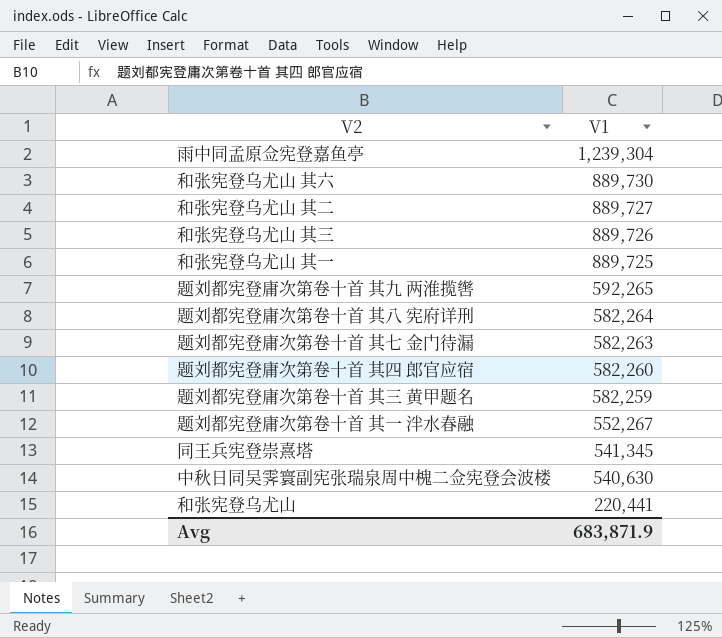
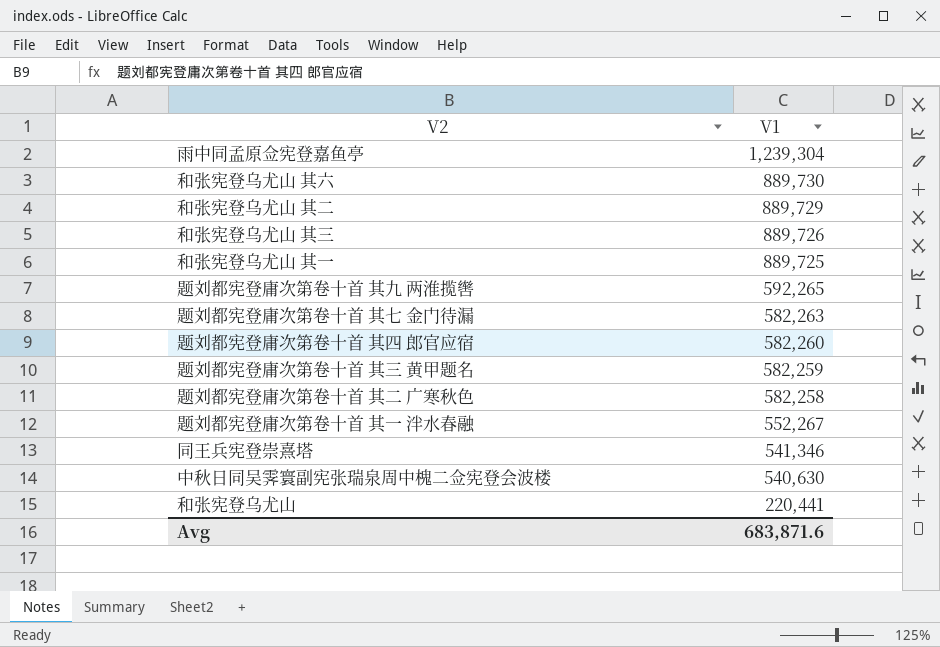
row 题刘都宪登庸次第卷十首 其八 宪府详刑: 582,264 -> none
和张宪登乌尤山 其二 | V1: 889,727 -> 889,729
row 题刘都宪登庸次第卷十首 其二 广寒秋色: none -> 582,258
同王兵宪登崇熹塔 | V1: 541,345 -> 541,346
Avg | V1: 683,871.9 -> 683,871.6

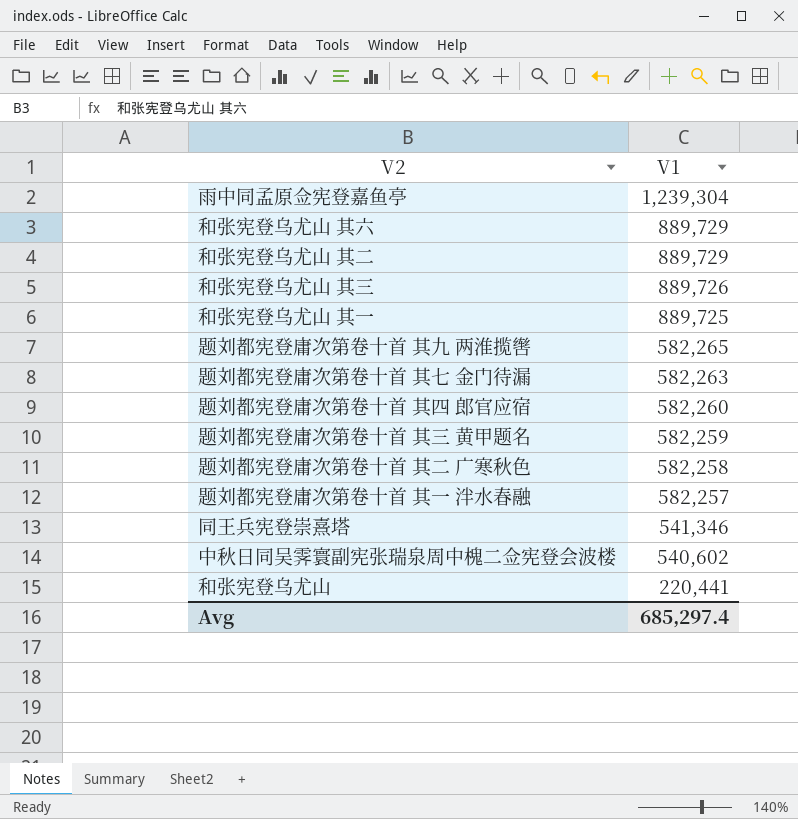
和张宪登乌尤山 其六 | V1: 889,730 -> 889,729
题刘都宪登庸次第卷十首 其九 两淮揽辔 | V1: 592,265 -> 582,265
题刘都宪登庸次第卷十首 其一 泮水春融 | V1: 552,267 -> 582,257
中秋日同吴霁寰副宪张瑞泉周中槐二佥宪登会波楼 | V1: 540,630 -> 540,602
Avg | V1: 683,871.6 -> 685,297.4

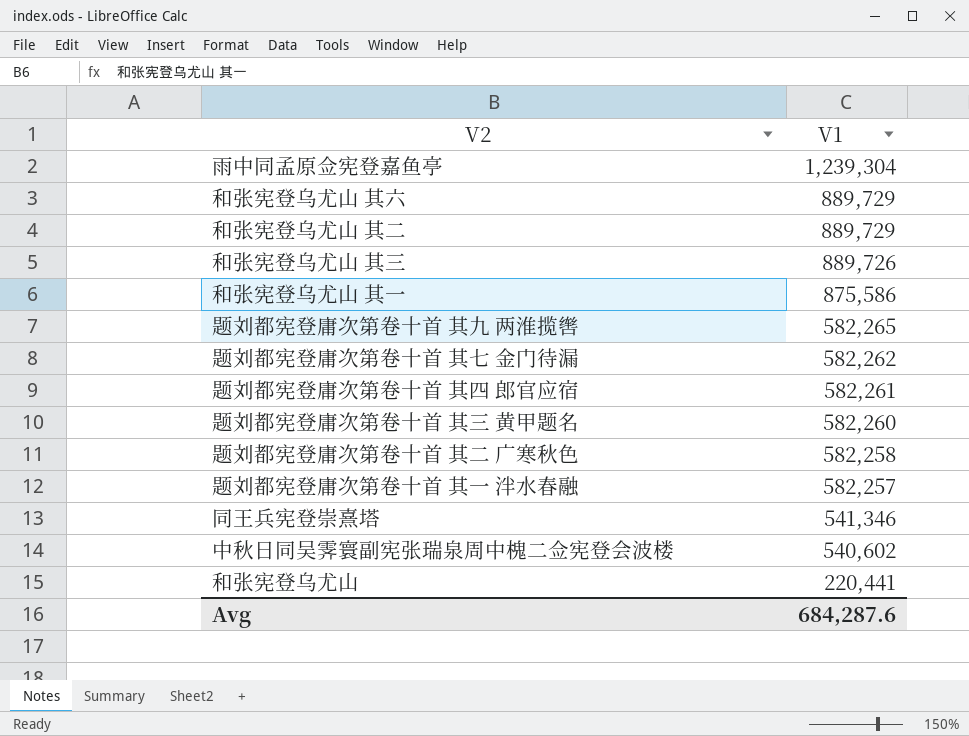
和张宪登乌尤山 其一 | V1: 889,725 -> 875,586
题刘都宪登庸次第卷十首 其七 金门待漏 | V1: 582,263 -> 582,262
题刘都宪登庸次第卷十首 其四 郎官应宿 | V1: 582,260 -> 582,261
题刘都宪登庸次第卷十首 其三 黄甲题名 | V1: 582,259 -> 582,260
Avg | V1: 685,297.4 -> 684,287.6

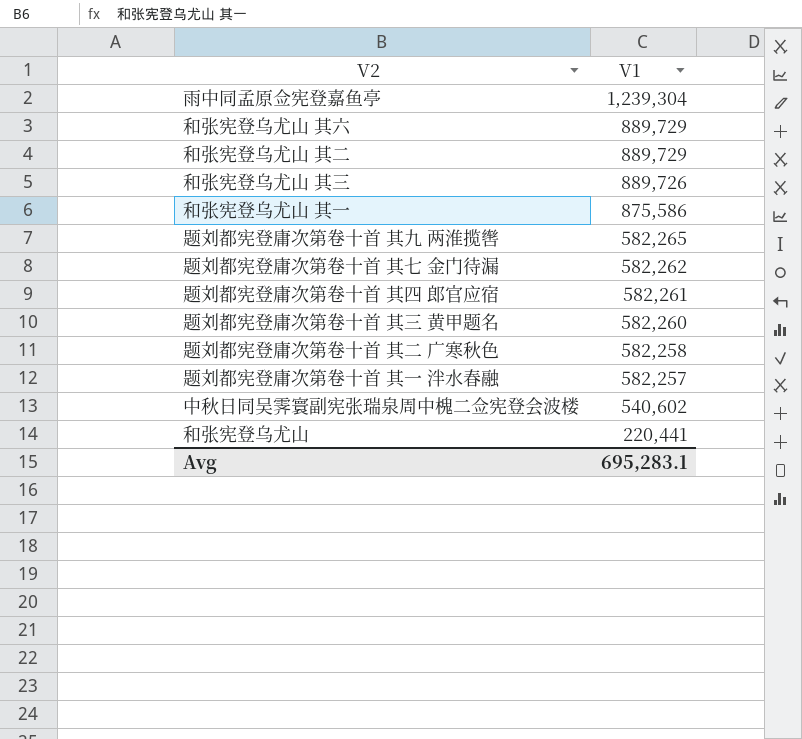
row 同王兵宪登崇熹塔: 541,346 -> none
Avg | V1: 684,287.6 -> 695,283.1

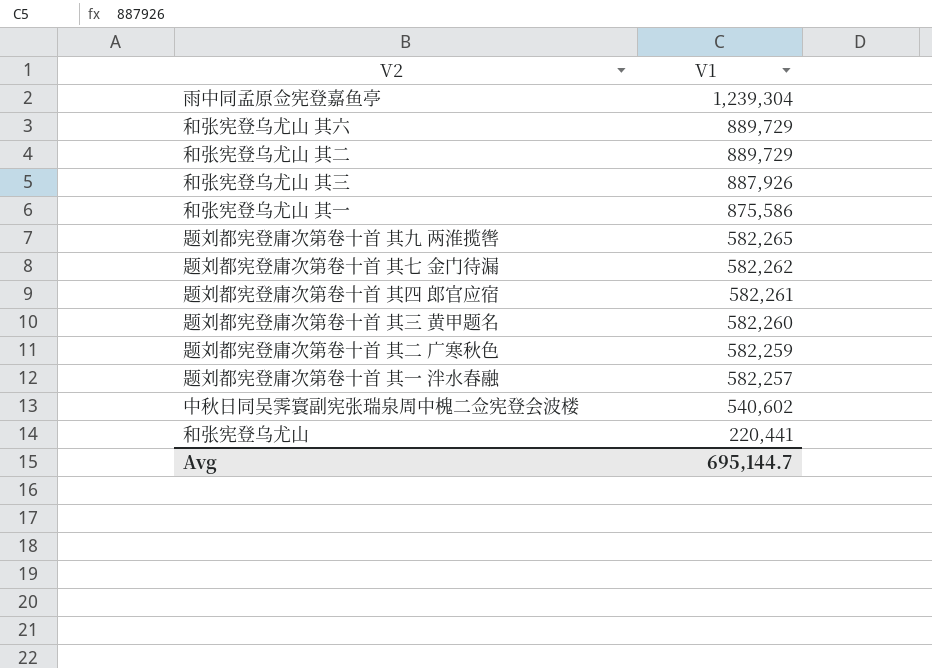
和张宪登乌尤山 其三 | V1: 889,726 -> 887,926
题刘都宪登庸次第卷十首 其二 广寒秋色 | V1: 582,258 -> 582,259
Avg | V1: 695,283.1 -> 695,144.7

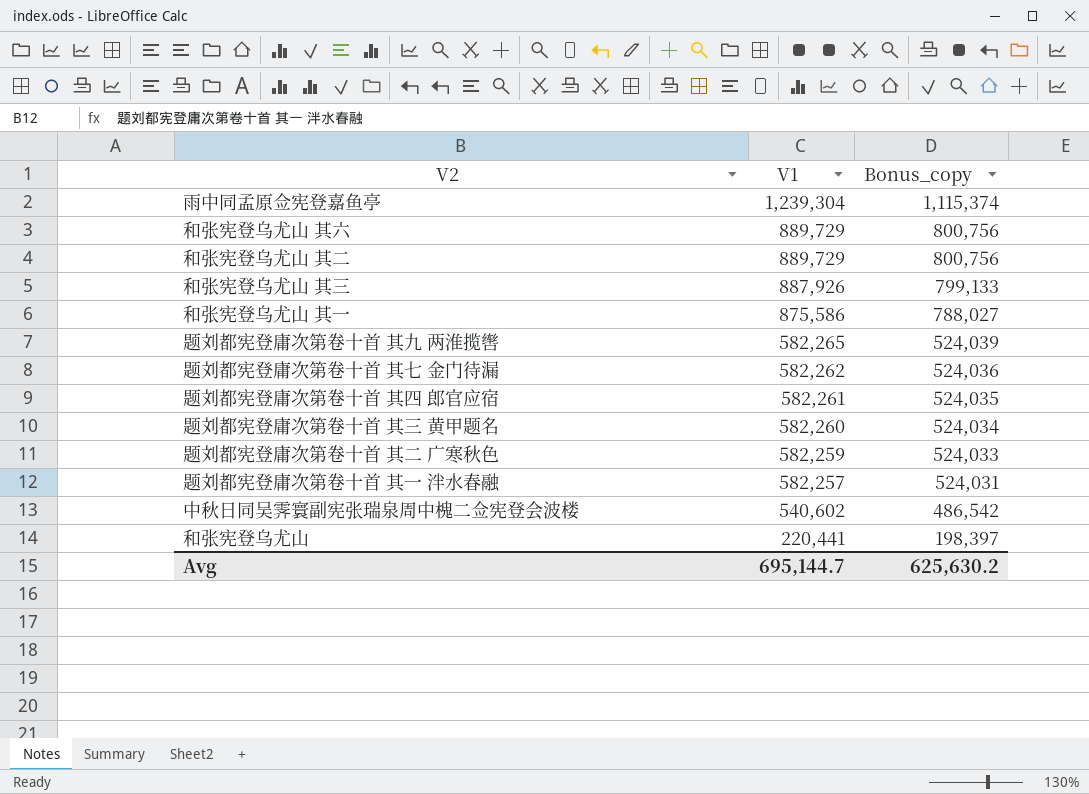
column Bonus_copy | formula: none -> [V1] * 0.9

